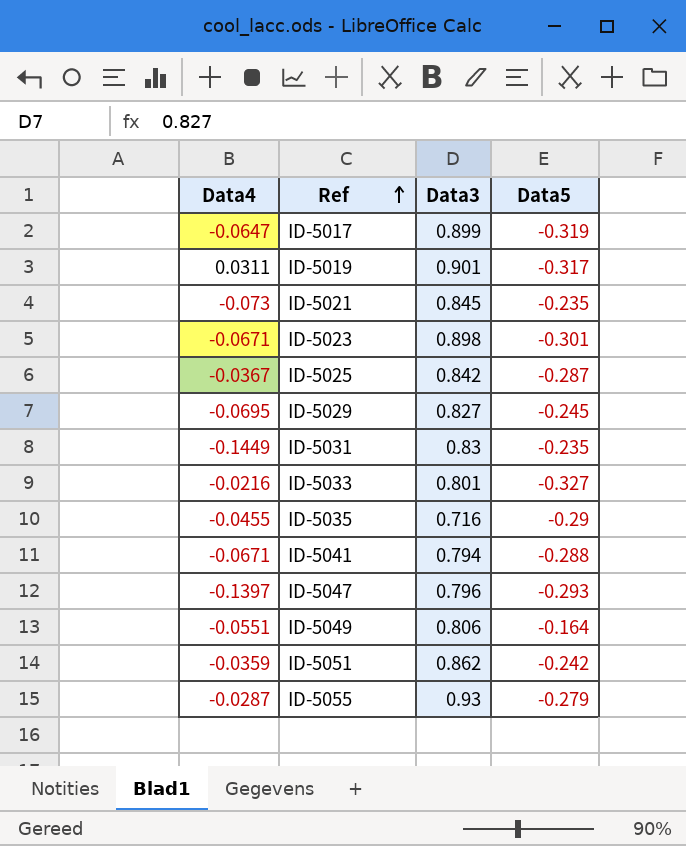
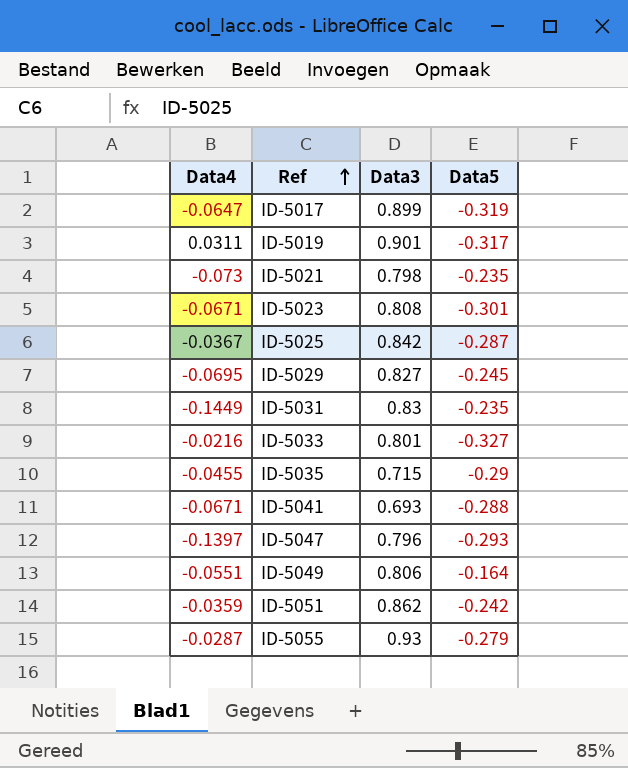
ID-5021 | Data3: 0.845 -> 0.798
ID-5023 | Data3: 0.898 -> 0.808
ID-5035 | Data3: 0.716 -> 0.715
ID-5041 | Data3: 0.794 -> 0.693

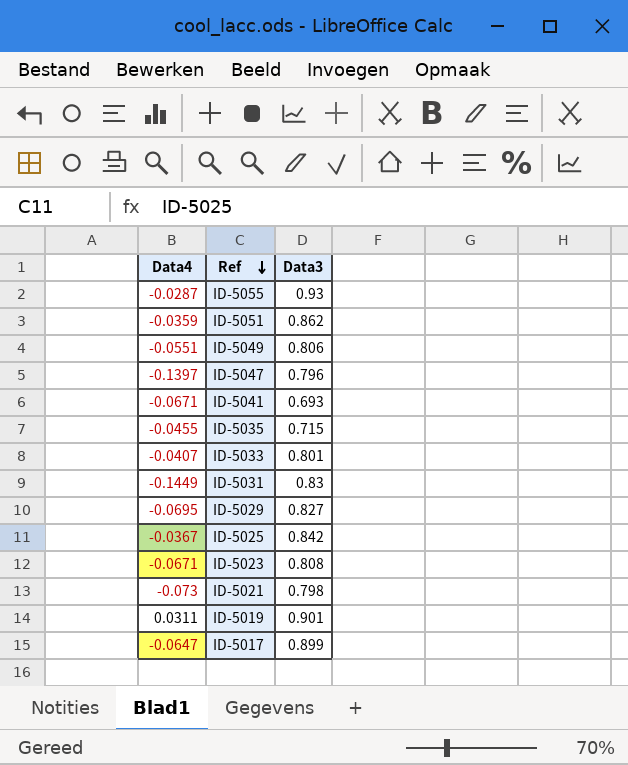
row order: Ref ascending -> Ref descending
column Data5 | position: 4 -> none
ID-5033 | Data4: -0.0216 -> -0.0407

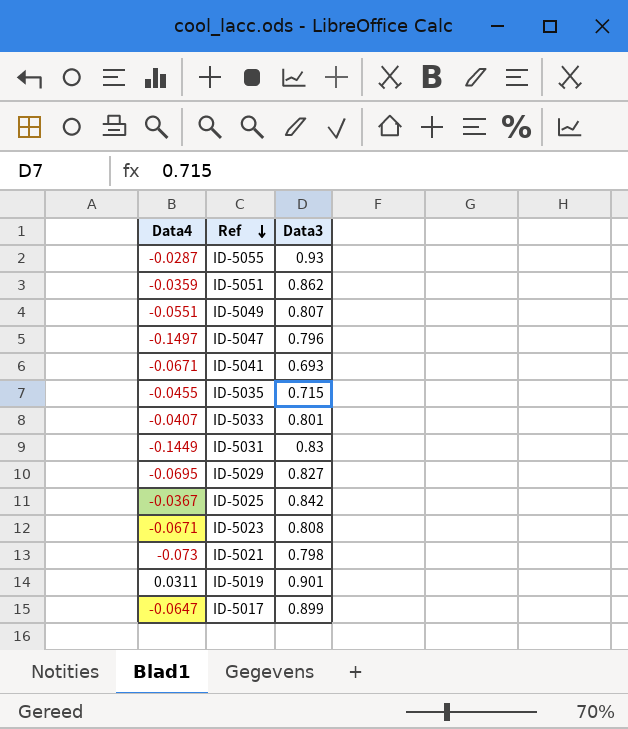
ID-5049 | Data3: 0.806 -> 0.807
ID-5047 | Data4: -0.1397 -> -0.1497

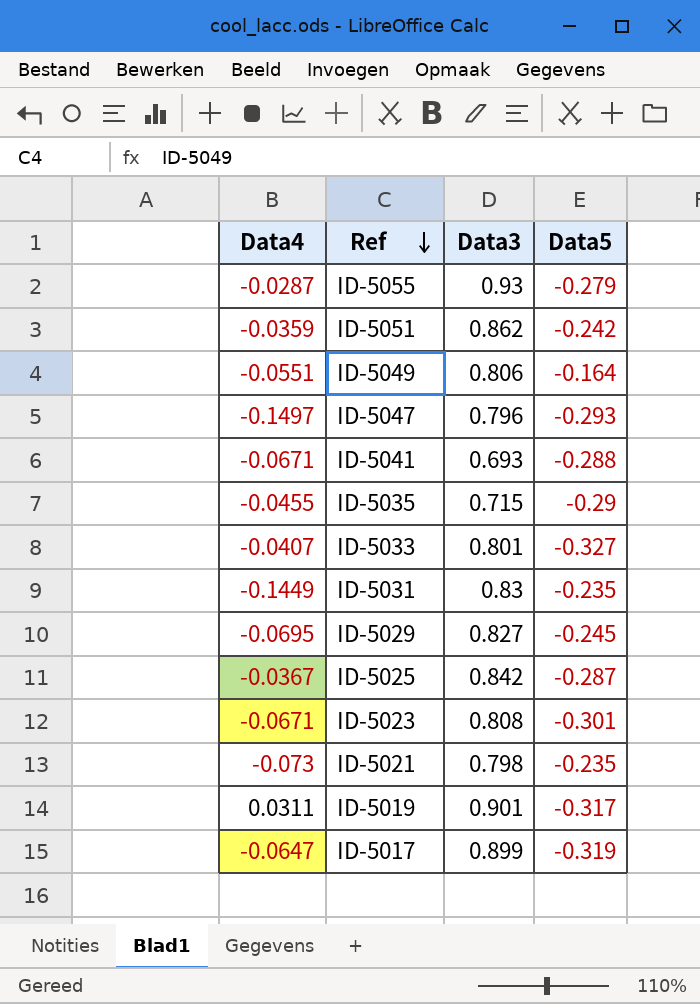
column Data5 | position: none -> 4
ID-5049 | Data3: 0.807 -> 0.806

